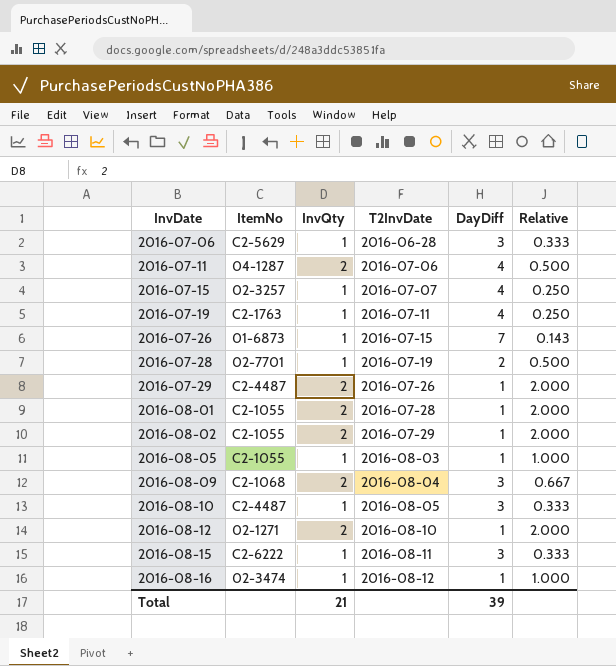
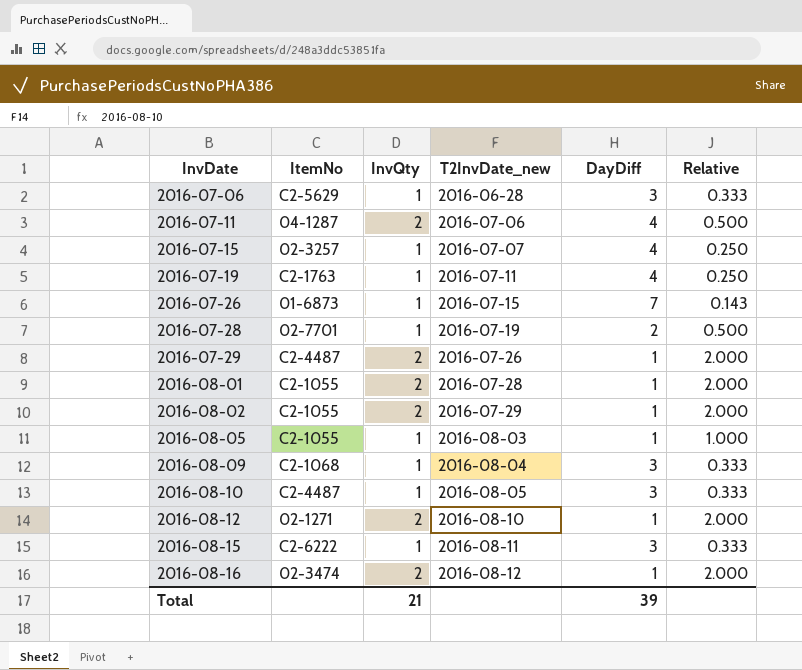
column name: T2InvDate -> T2InvDate_new
2016-08-09 | InvQty: 2 -> 1
2016-08-09 | Relative: 0.667 -> 0.333
2016-08-16 | InvQty: 1 -> 2
2016-08-16 | Relative: 1.000 -> 2.000

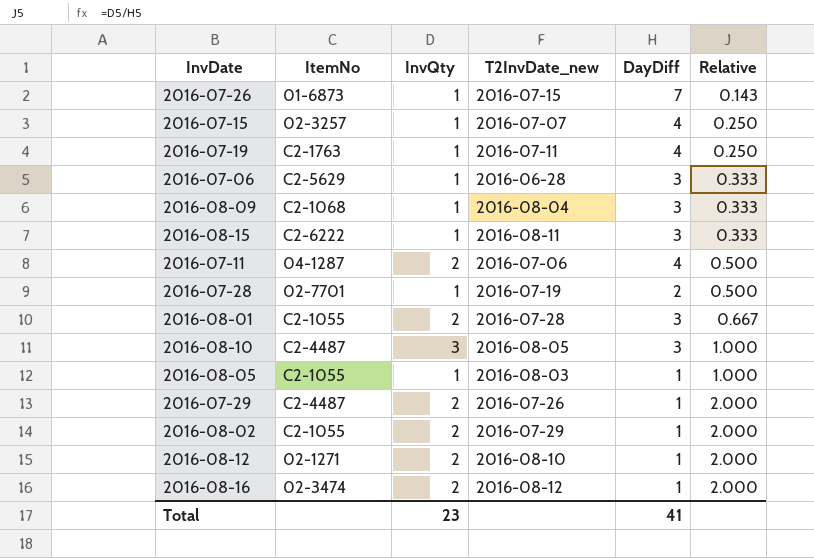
row order: InvDate ascending -> Relative ascending
2016-08-01 | DayDiff: 1 -> 3
2016-08-01 | Relative: 2.000 -> 0.667
2016-08-10 | InvQty: 1 -> 3
2016-08-10 | Relative: 0.333 -> 1.000
Total | InvQty: 21 -> 23
Total | DayDiff: 39 -> 41

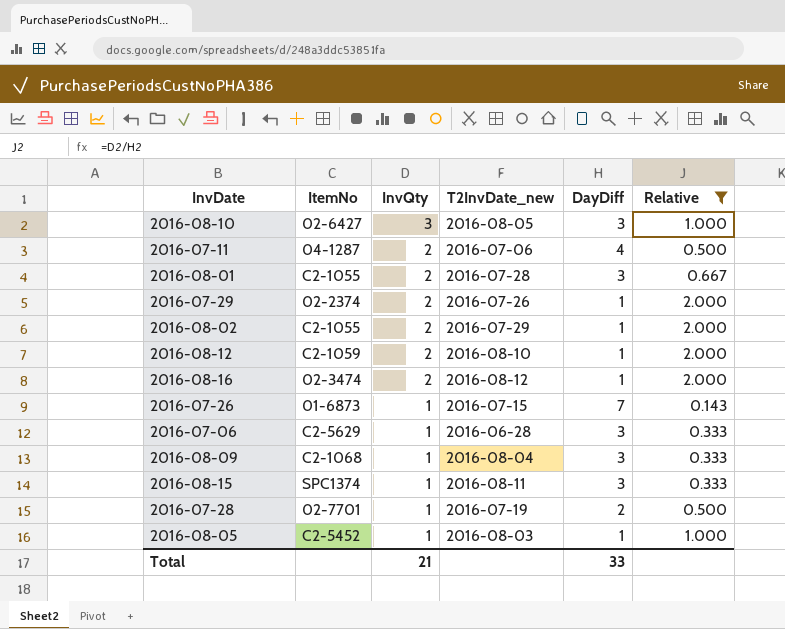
filter: none -> Relative != 0.250
row order: Relative ascending -> InvQty descending
2016-08-10 | ItemNo: C2-4487 -> 02-6427
2016-07-29 | ItemNo: C2-4487 -> 02-2374
2016-08-12 | ItemNo: 02-1271 -> C2-1059
2016-08-15 | ItemNo: C2-6222 -> SPC1374
2016-08-05 | ItemNo: C2-1055 -> C2-5452
Total | InvQty: 23 -> 21
Total | DayDiff: 41 -> 33

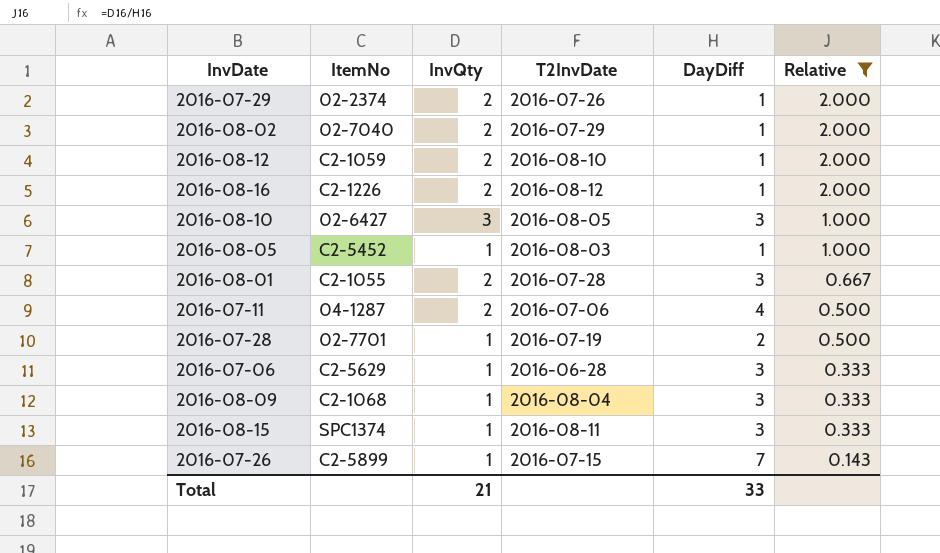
row order: InvQty descending -> Relative descending
column name: T2InvDate_new -> T2InvDate
2016-08-02 | ItemNo: C2-1055 -> 02-7040
2016-08-16 | ItemNo: 02-3474 -> C2-1226
2016-07-26 | ItemNo: 01-6873 -> C2-5899

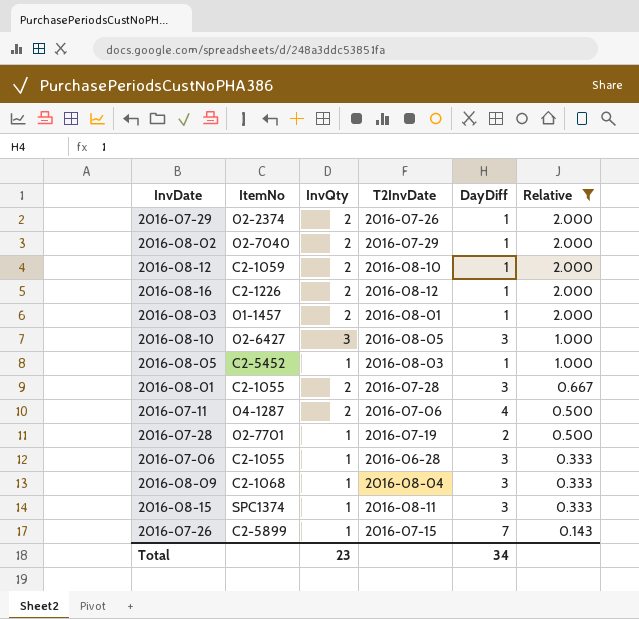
row 2016-08-03: none -> 01-1457 | 2 | 2016-08-01 | 1 | 2.000
2016-07-06 | ItemNo: C2-5629 -> C2-1055
Total | InvQty: 21 -> 23
Total | DayDiff: 33 -> 34

